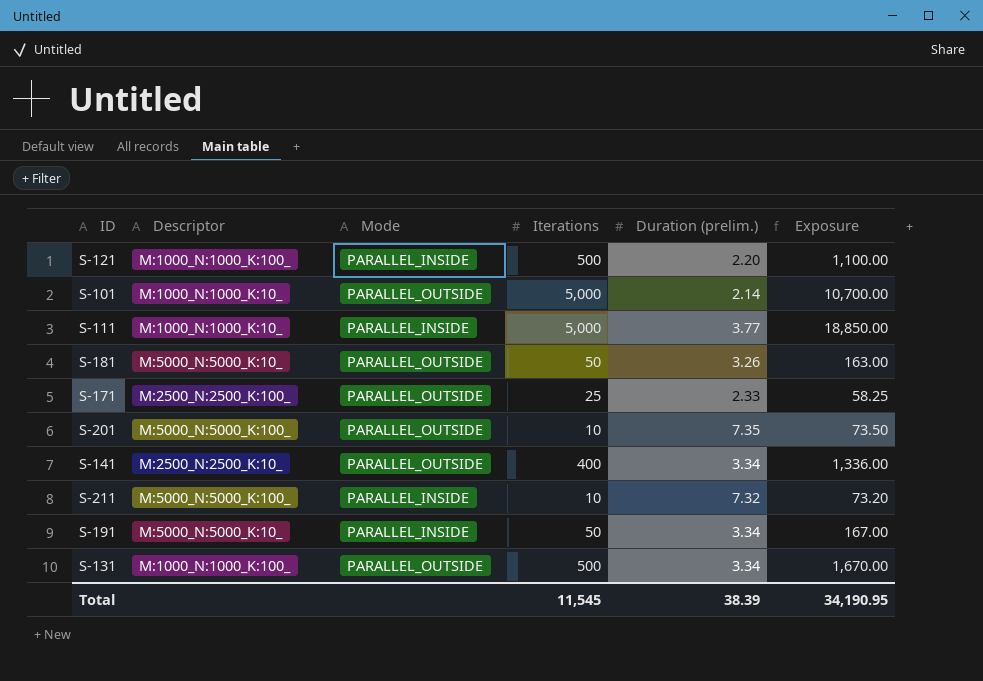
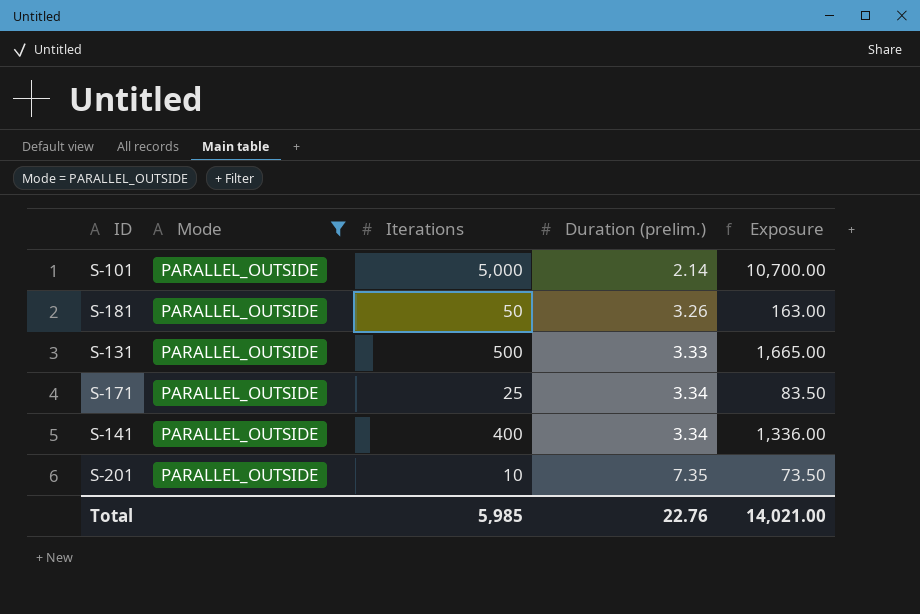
filter: none -> Mode = PARALLEL_OUTSIDE
row order: none -> Duration (prelim.) ascending
column Descriptor | position: 2 -> none
S-131 | Duration (prelim.): 3.34 -> 3.33
S-131 | Exposure: 1,670.00 -> 1,665.00
S-171 | Duration (prelim.): 2.33 -> 3.34
S-171 | Exposure: 58.25 -> 83.50
Total | Iterations: 11,545 -> 5,985
Total | Duration (prelim.): 38.39 -> 22.76
Total | Exposure: 34,190.95 -> 14,021.00

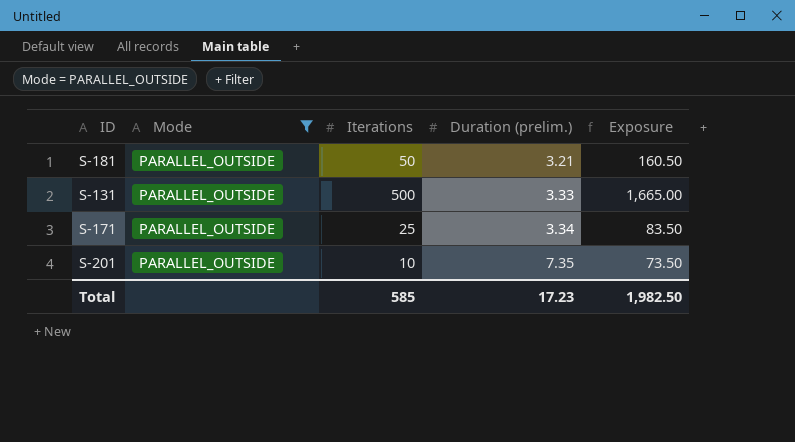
row S-101: PARALLEL_OUTSIDE | 5,000 | 2.14 | 10,700.00 -> none
row S-141: PARALLEL_OUTSIDE | 400 | 3.34 | 1,336.00 -> none
S-181 | Duration (prelim.): 3.26 -> 3.21
S-181 | Exposure: 163.00 -> 160.50
Total | Iterations: 5,985 -> 585
Total | Duration (prelim.): 22.76 -> 17.23
Total | Exposure: 14,021.00 -> 1,982.50

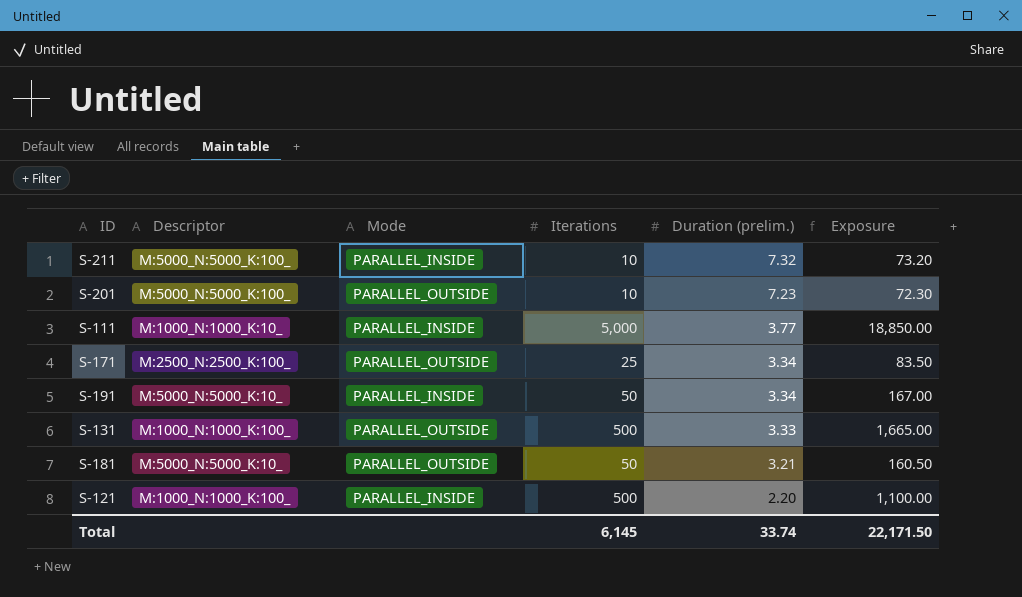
filter: Mode = PARALLEL_OUTSIDE -> none
row order: Duration (prelim.) ascending -> Duration (prelim.) descending
column Descriptor | position: none -> 2
S-201 | Duration (prelim.): 7.35 -> 7.23
S-201 | Exposure: 73.50 -> 72.30
Total | Iterations: 585 -> 6,145
Total | Duration (prelim.): 17.23 -> 33.74
Total | Exposure: 1,982.50 -> 22,171.50

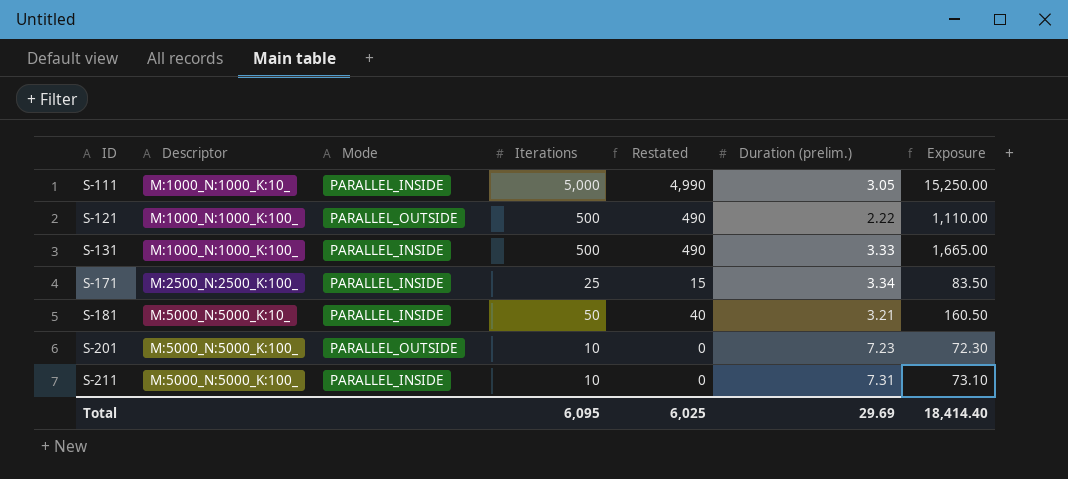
row order: Duration (prelim.) descending -> ID ascending
column Restated | formula: none -> [Iterations] - 10
row S-191: M:5000_N:5000_K:10_ | PARALLEL_INSIDE | 50 | 3.34 | 167.00 -> none
S-111 | Duration (prelim.): 3.77 -> 3.05
S-111 | Exposure: 18,850.00 -> 15,250.00
S-121 | Mode: PARALLEL_INSIDE -> PARALLEL_OUTSIDE
S-121 | Duration (prelim.): 2.20 -> 2.22
S-121 | Exposure: 1,100.00 -> 1,110.00
S-131 | Mode: PARALLEL_OUTSIDE -> PARALLEL_INSIDE
S-171 | Mode: PARALLEL_OUTSIDE -> PARALLEL_INSIDE
S-181 | Mode: PARALLEL_OUTSIDE -> PARALLEL_INSIDE
S-211 | Duration (prelim.): 7.32 -> 7.31
S-211 | Exposure: 73.20 -> 73.10
Total | Iterations: 6,145 -> 6,095
Total | Duration (prelim.): 33.74 -> 29.69
Total | Exposure: 22,171.50 -> 18,414.40

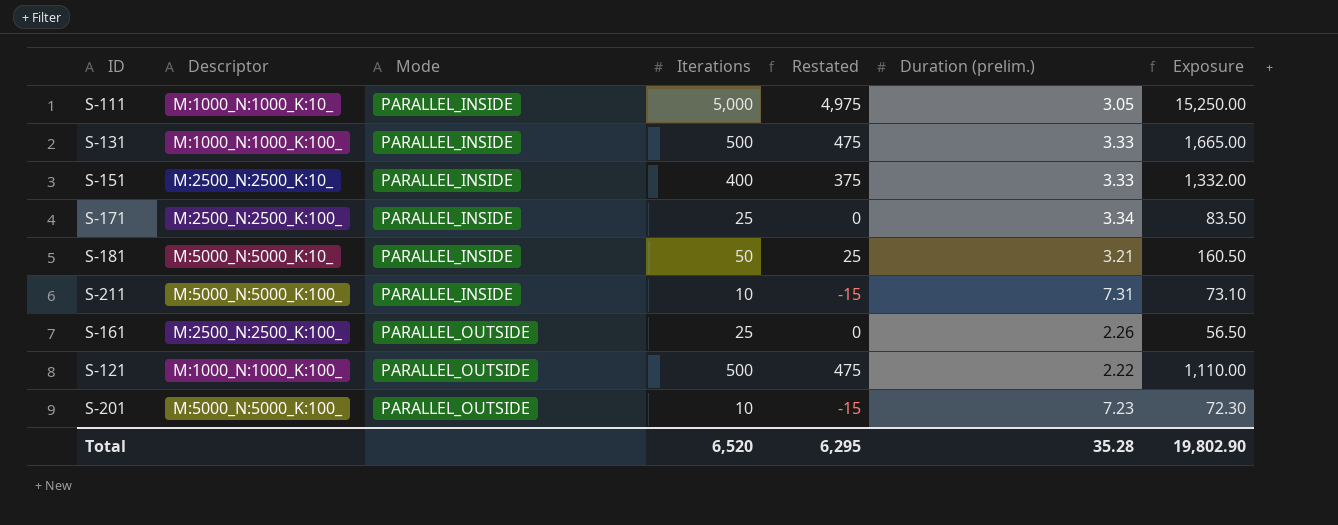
row order: ID ascending -> Mode ascending
column Restated | formula: [Iterations] - 10 -> [Iterations] - 25
row S-151: none -> M:2500_N:2500_K:10_ | PARALLEL_INSIDE | 400 | 375 | 3.33 | 1,332.00
row S-161: none -> M:2500_N:2500_K:100_ | PARALLEL_OUTSIDE | 25 | 0 | 2.26 | 56.50
Total | Iterations: 6,095 -> 6,520
Total | Restated: 6,025 -> 6,295
Total | Duration (prelim.): 29.69 -> 35.28
Total | Exposure: 18,414.40 -> 19,802.90

